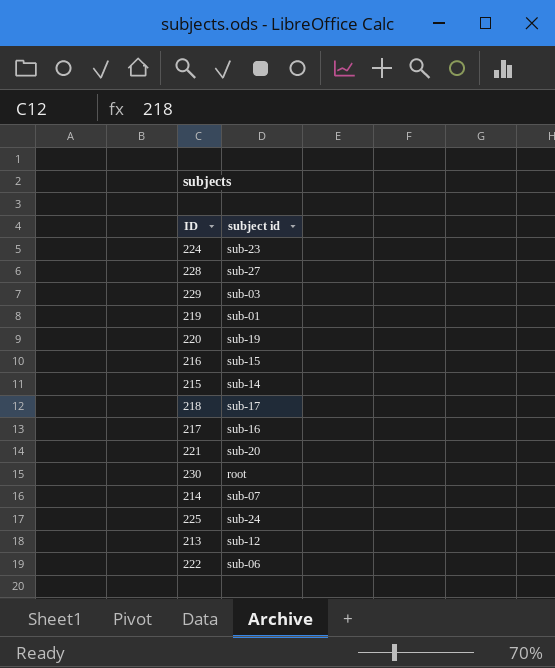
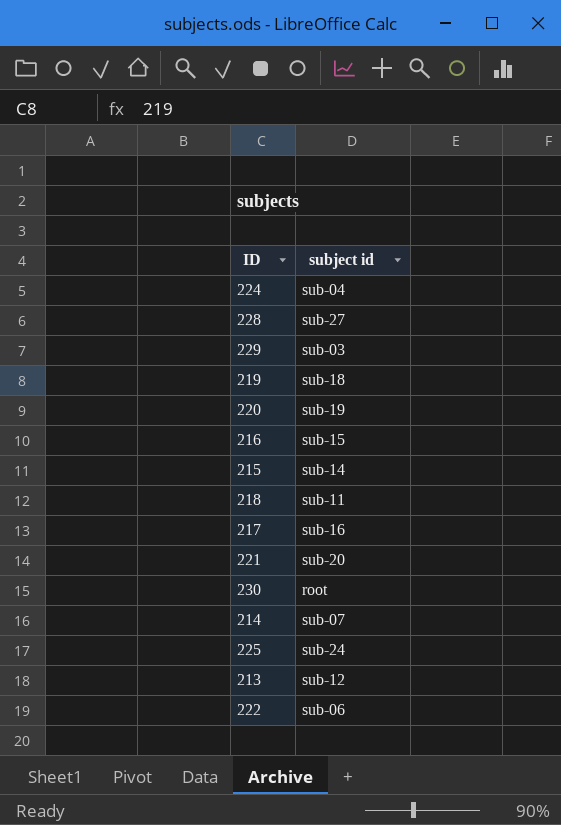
224 | subject id: sub-23 -> sub-04
219 | subject id: sub-01 -> sub-18
218 | subject id: sub-17 -> sub-11

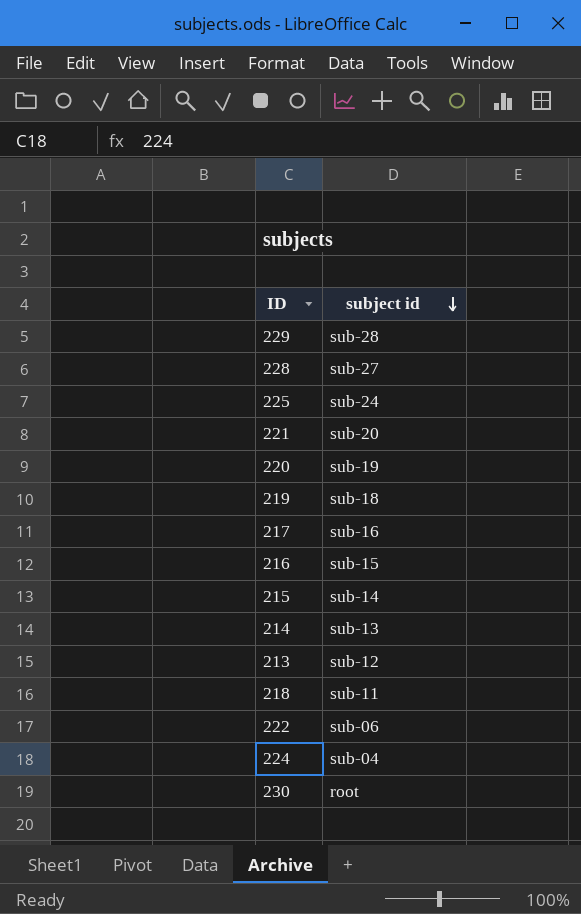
row order: none -> subject id descending
229 | subject id: sub-03 -> sub-28
214 | subject id: sub-07 -> sub-13

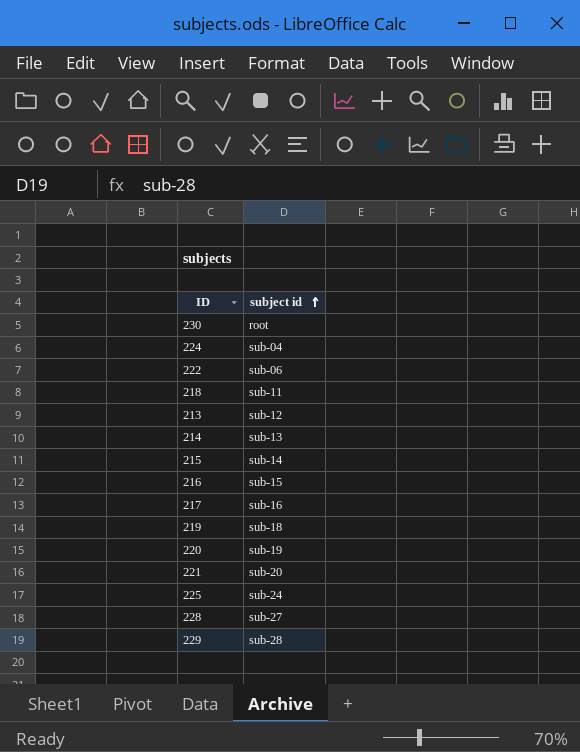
row order: subject id descending -> subject id ascending

